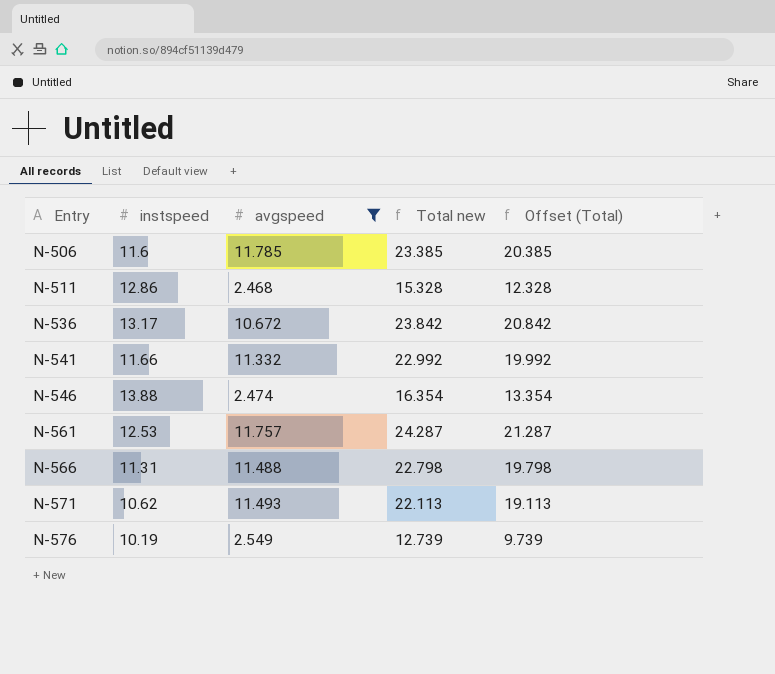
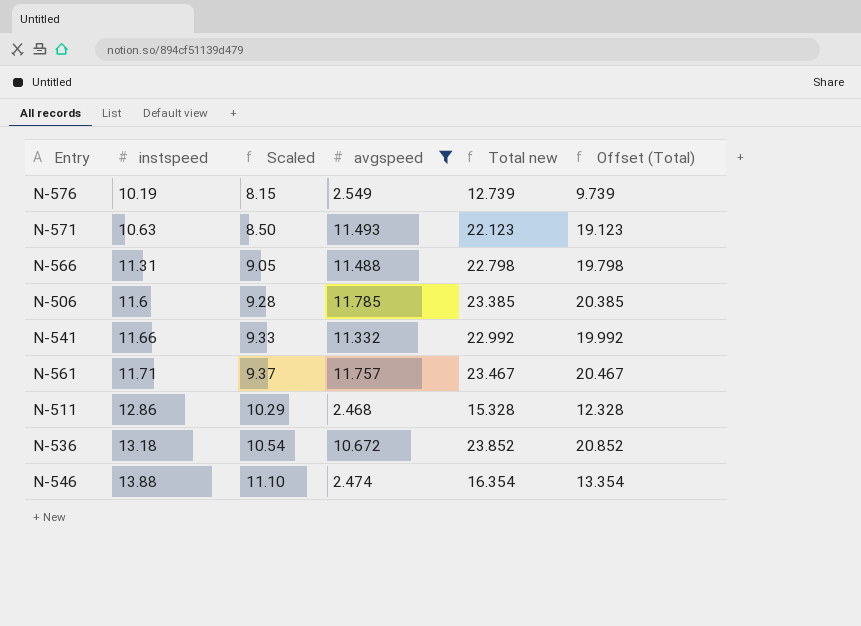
row order: Entry ascending -> instspeed ascending
column Scaled | formula: none -> [instspeed] * 0.8
N-571 | instspeed: 10.62 -> 10.63
N-571 | Total new: 22.113 -> 22.123
N-571 | Offset (Total): 19.113 -> 19.123
N-561 | instspeed: 12.53 -> 11.71
N-561 | Total new: 24.287 -> 23.467
N-561 | Offset (Total): 21.287 -> 20.467
N-536 | instspeed: 13.17 -> 13.18
N-536 | Total new: 23.842 -> 23.852
N-536 | Offset (Total): 20.842 -> 20.852

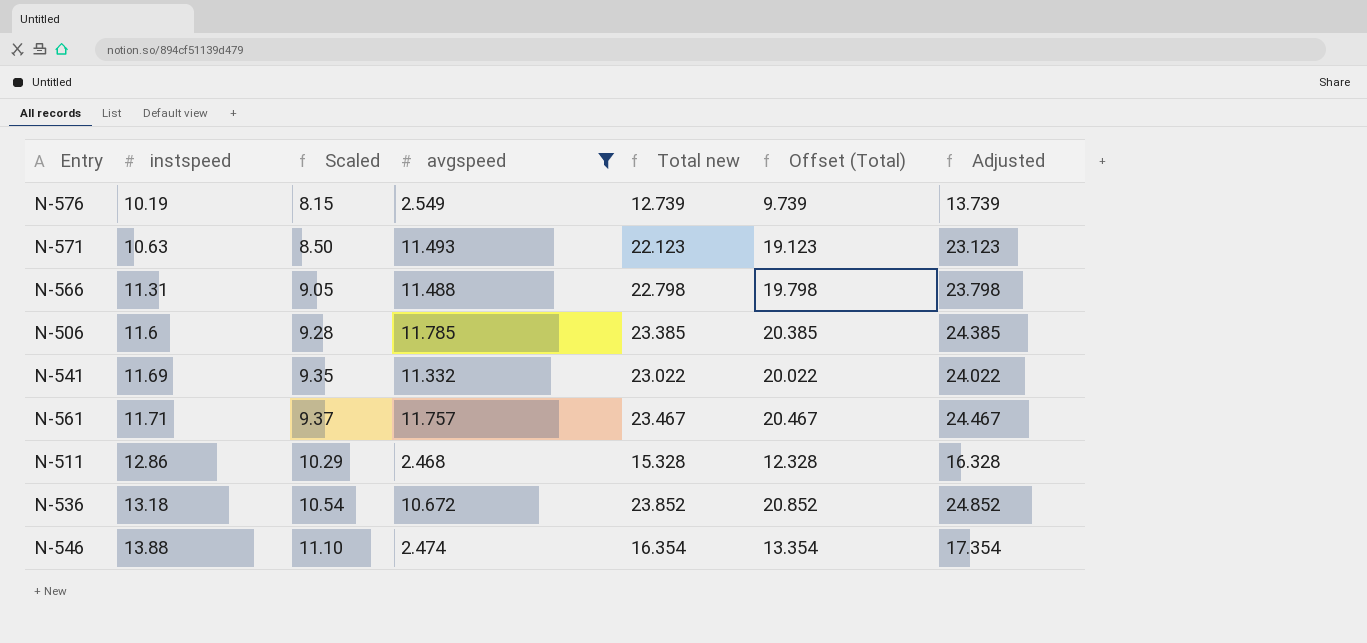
column Adjusted | formula: none -> [Total new] + 1
N-541 | instspeed: 11.66 -> 11.69
N-541 | Scaled: 9.33 -> 9.35
N-541 | Total new: 22.992 -> 23.022
N-541 | Offset (Total): 19.992 -> 20.022

